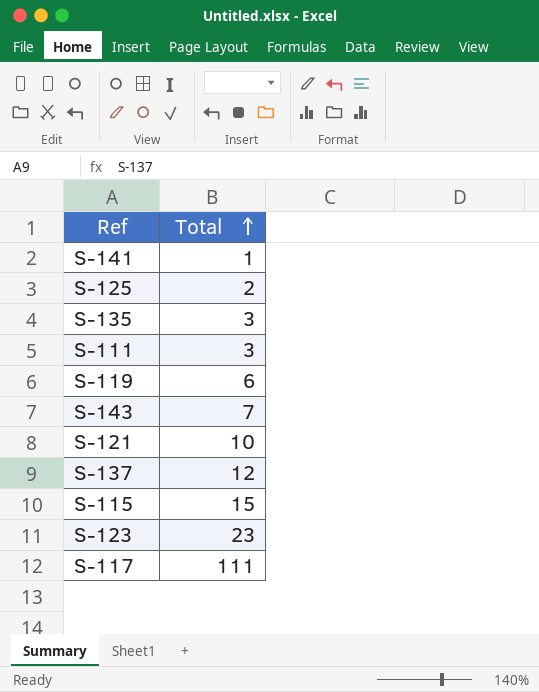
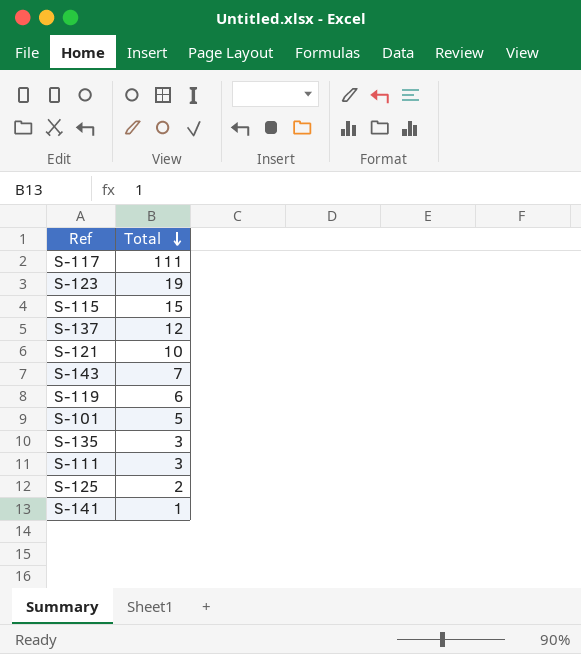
row order: Total ascending -> Total descending
S-123 | Total: 23 -> 19
row S-101: none -> 5

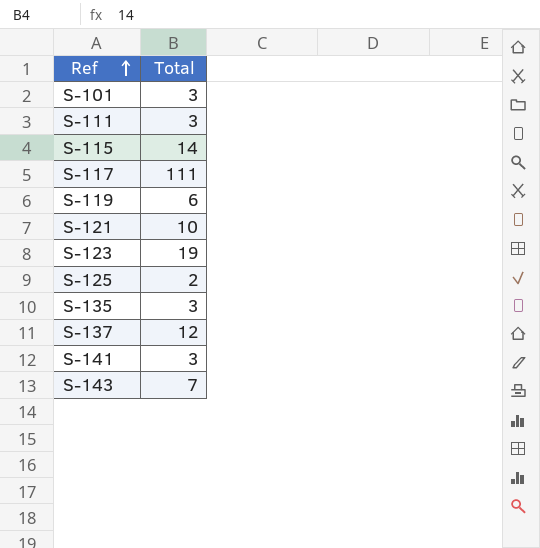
row order: Total descending -> Ref ascending
S-101 | Total: 5 -> 3
S-115 | Total: 15 -> 14
S-141 | Total: 1 -> 3

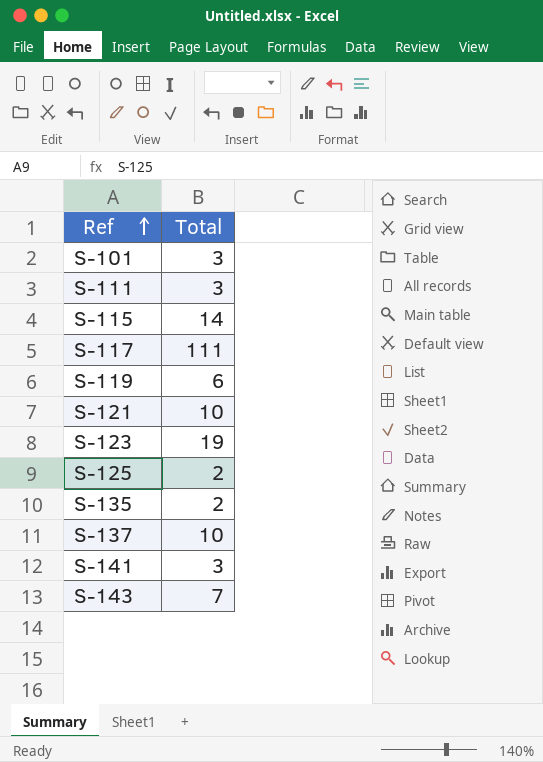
S-135 | Total: 3 -> 2
S-137 | Total: 12 -> 10

